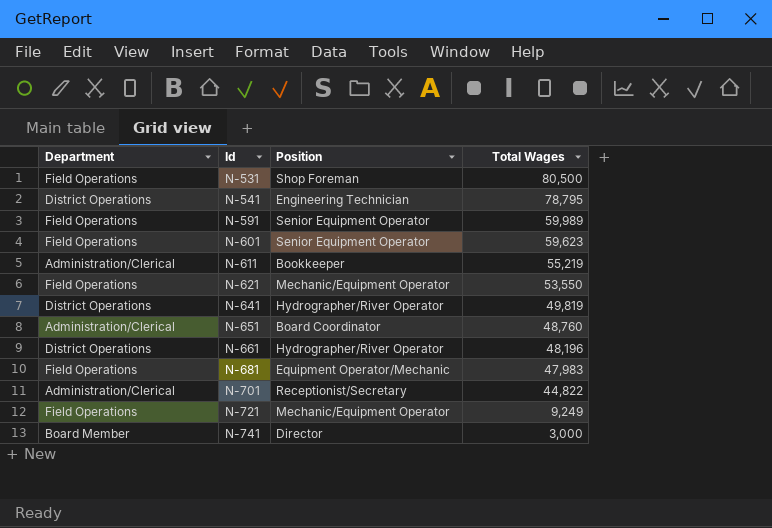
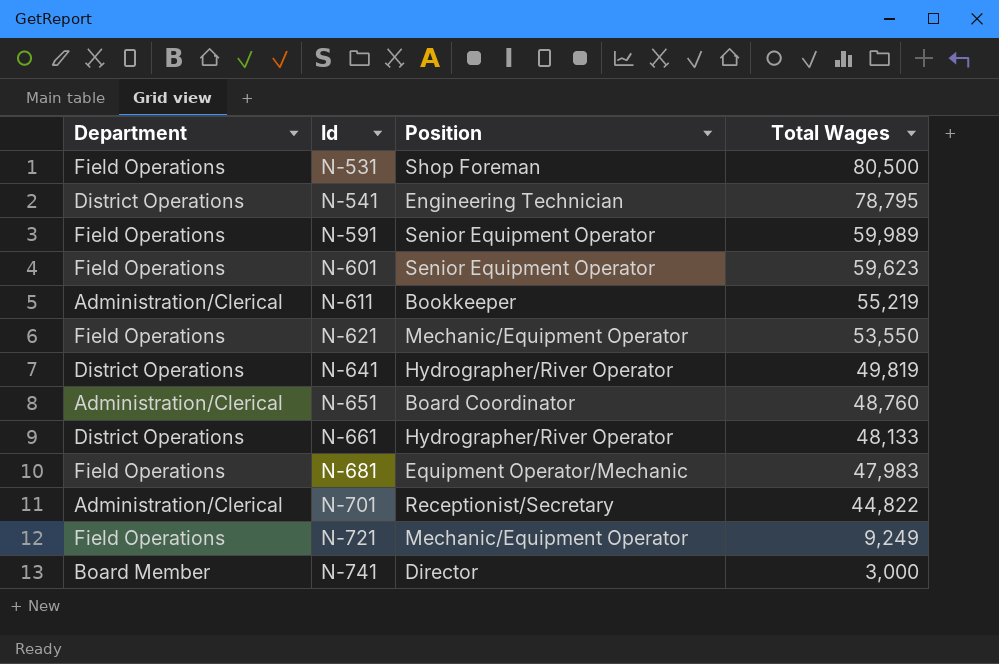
N-661 | Total Wages: 48,196 -> 48,133

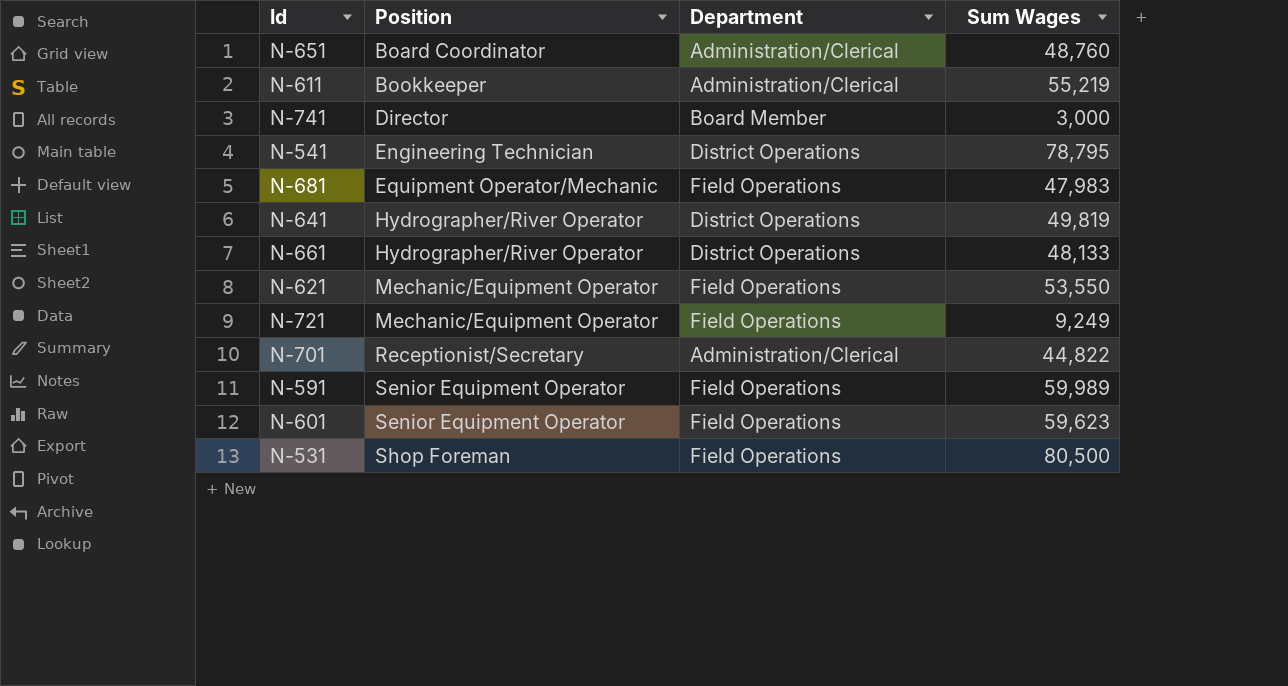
row order: Id ascending -> Position ascending
column Department | position: 1 -> 3
column name: Total Wages -> Sum Wages

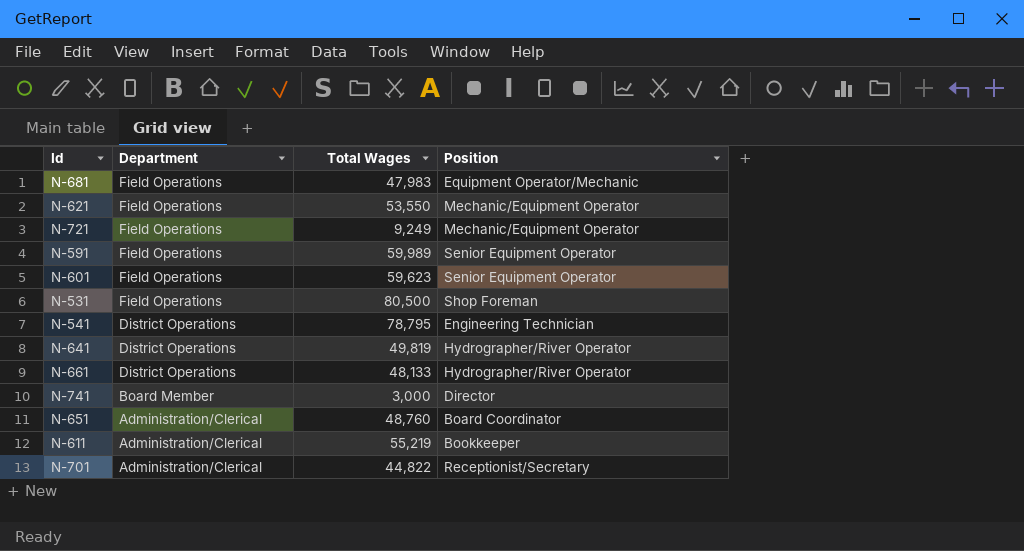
row order: Position ascending -> Department descending
column name: Sum Wages -> Total Wages
column Position | position: 2 -> 4

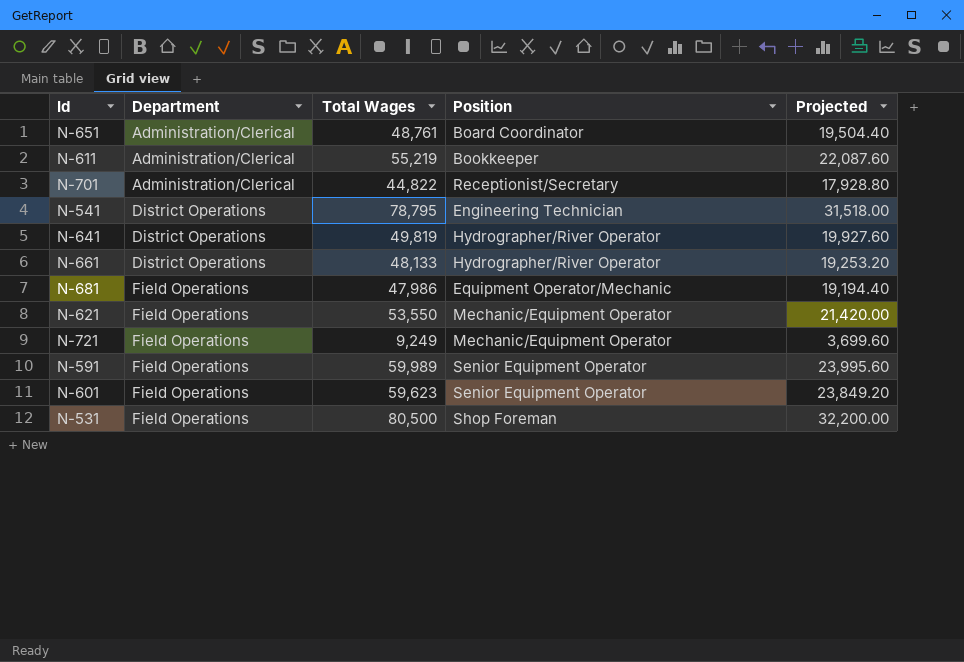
row order: Department descending -> Department ascending
column Projected | formula: none -> [Total Wages] * 0.4
row N-741: Board Member | 3,000 | Director -> none
N-651 | Total Wages: 48,760 -> 48,761
N-681 | Total Wages: 47,983 -> 47,986

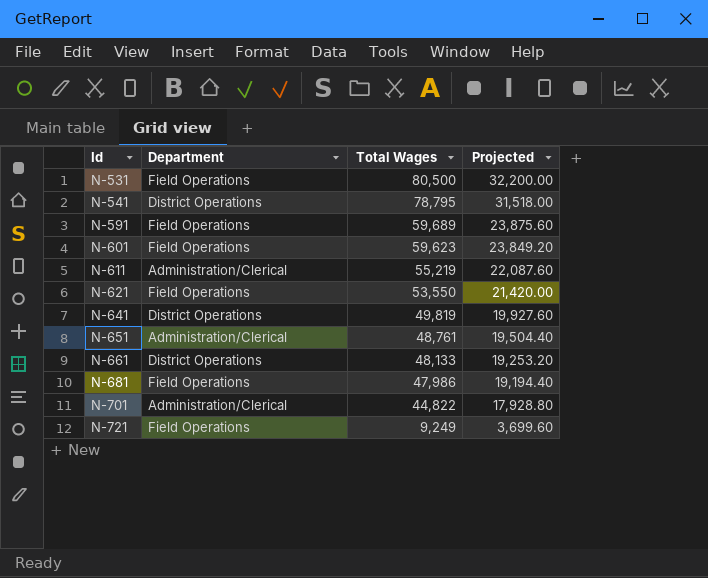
row order: Department ascending -> Id ascending
column Position | position: 4 -> none
N-591 | Total Wages: 59,989 -> 59,689
N-591 | Projected: 23,995.60 -> 23,875.60

